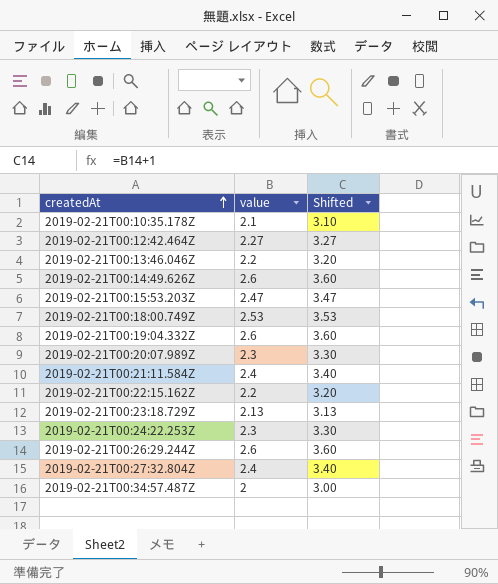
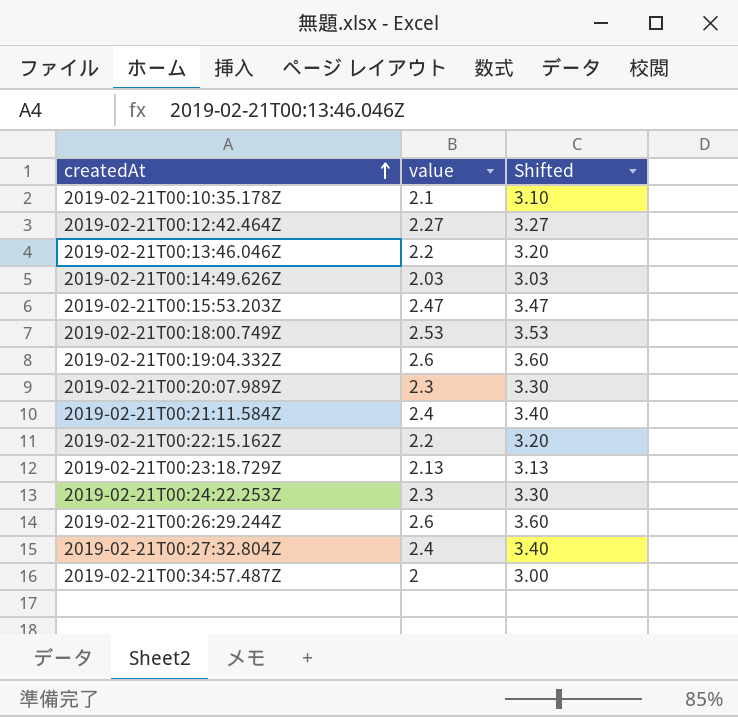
2019-02-21T00:14:49.626Z | value: 2.6 -> 2.03
2019-02-21T00:14:49.626Z | Shifted: 3.60 -> 3.03

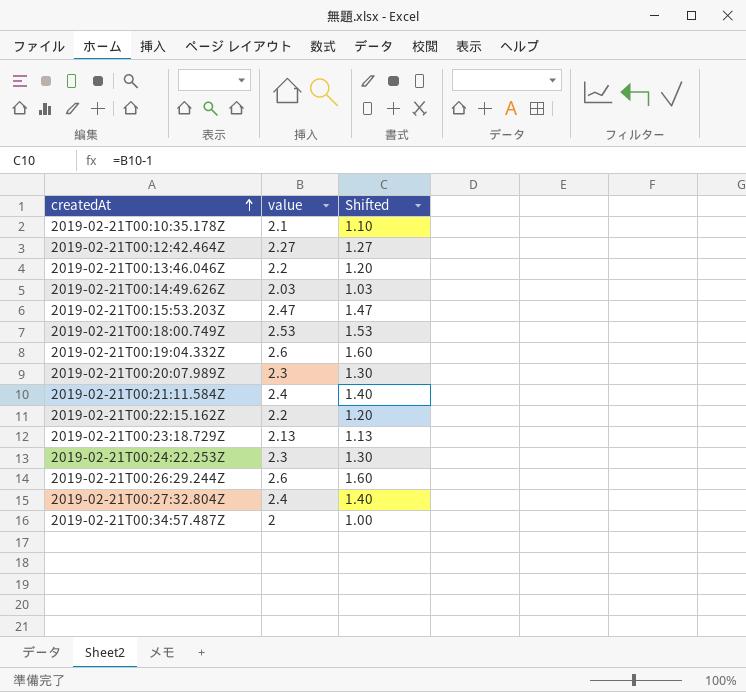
column Shifted | formula: [value] + 1 -> [value] - 1

